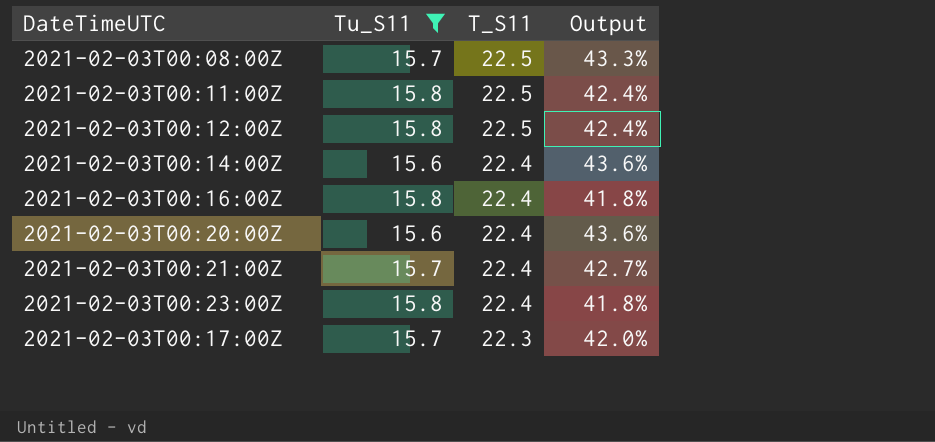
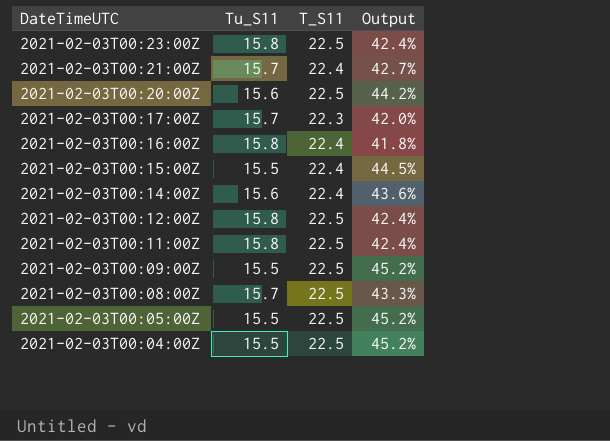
filter: Tu_S11 != 15.5 -> none
row order: T_S11 descending -> DateTimeUTC descending
2021-02-03T00:23:00Z | T_S11: 22.4 -> 22.5
2021-02-03T00:23:00Z | Output: 41.8% -> 42.4%
2021-02-03T00:20:00Z | T_S11: 22.4 -> 22.5
2021-02-03T00:20:00Z | Output: 43.6% -> 44.2%

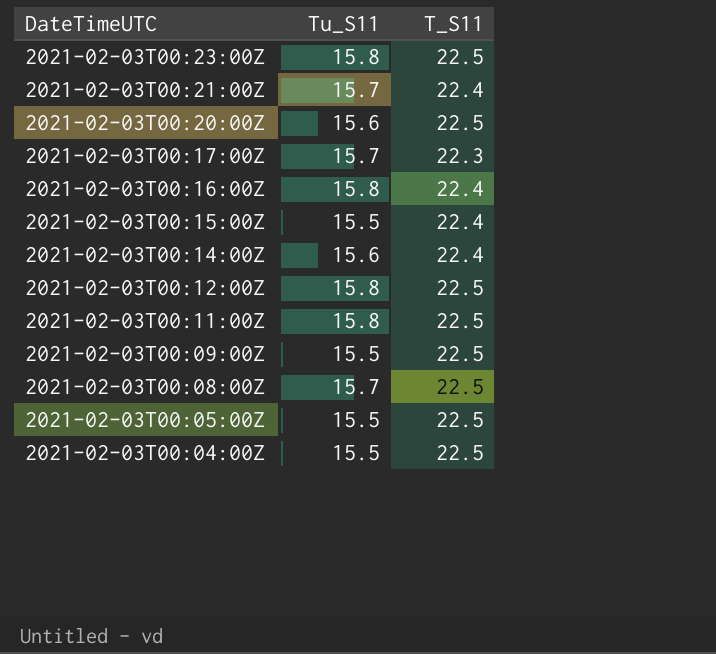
column Output | formula: ([T_S11] - [Tu_S11]) / [Tu_S11] -> none

